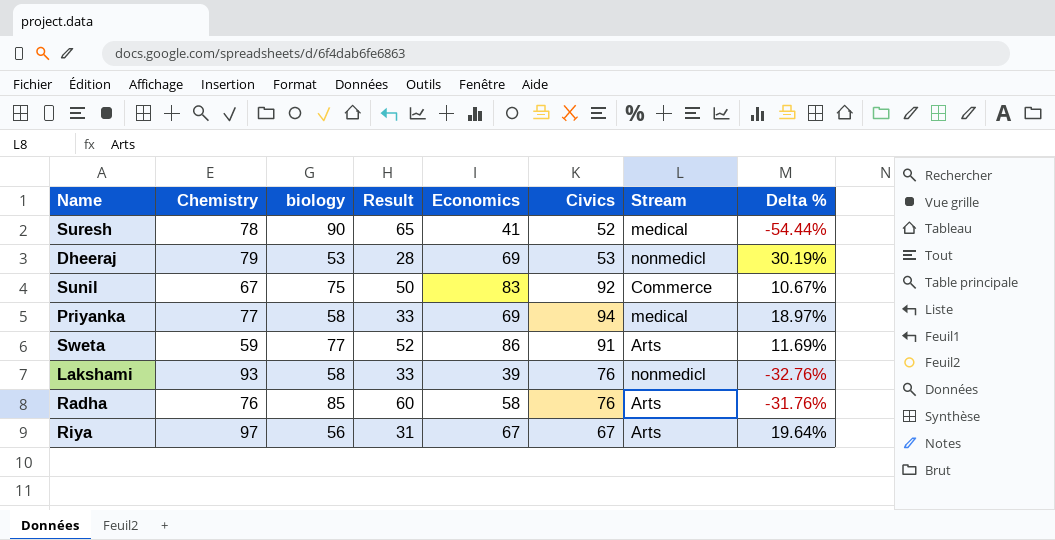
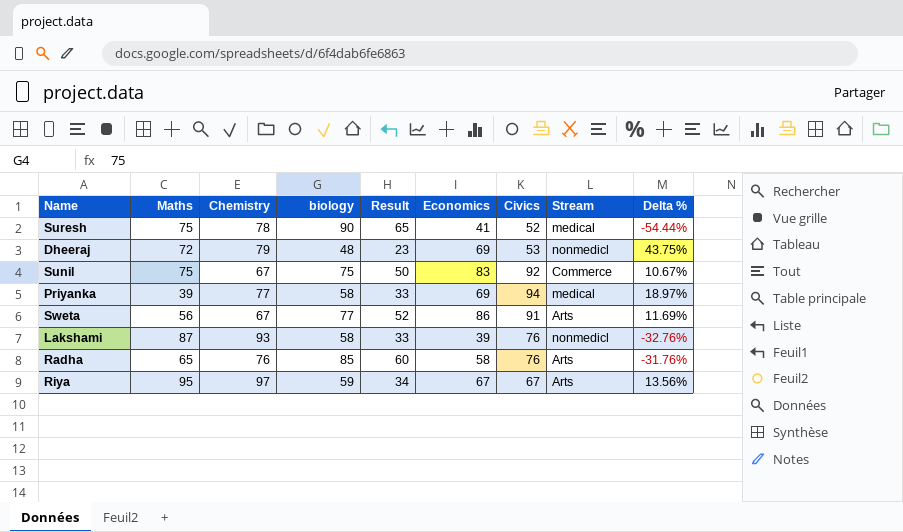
column Maths | position: none -> 2
Dheeraj | biology: 53 -> 48
Dheeraj | Result: 28 -> 23
Dheeraj | Delta %: 30.19% -> 43.75%
Sweta | Chemistry: 59 -> 67
Riya | biology: 56 -> 59
Riya | Result: 31 -> 34
Riya | Delta %: 19.64% -> 13.56%

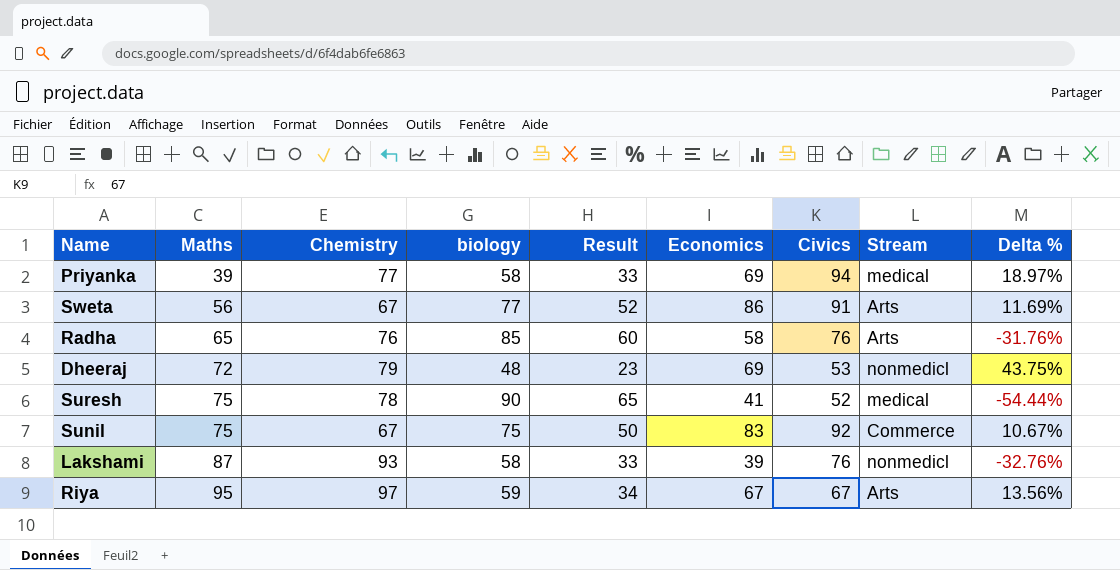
row order: none -> Maths ascending

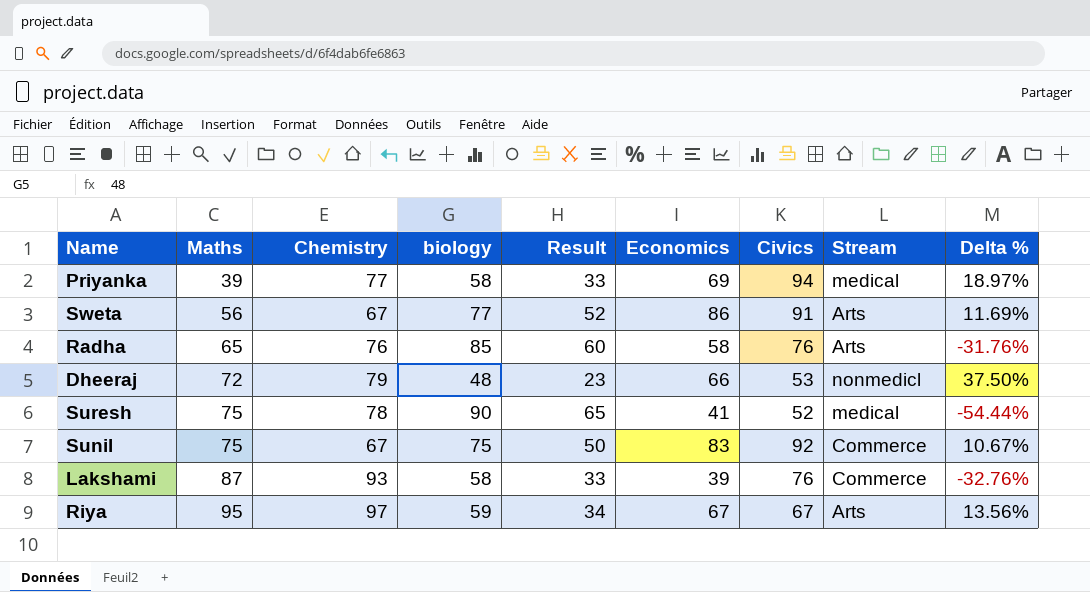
Dheeraj | Economics: 69 -> 66
Dheeraj | Delta %: 43.75% -> 37.50%
Lakshami | Stream: nonmedicl -> Commerce

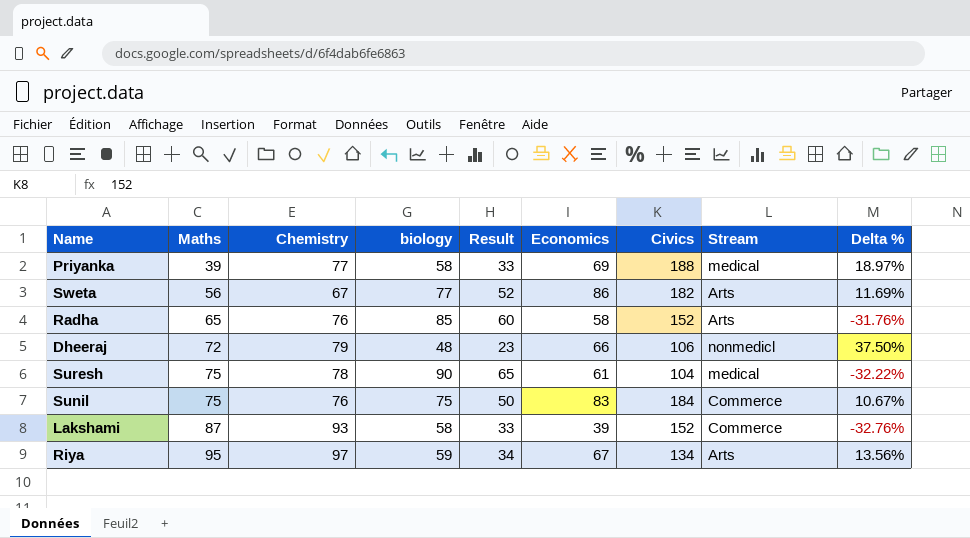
Priyanka | Civics: 94 -> 188
Sweta | Civics: 91 -> 182
Radha | Civics: 76 -> 152
Dheeraj | Civics: 53 -> 106
Suresh | Economics: 41 -> 61
Suresh | Civics: 52 -> 104
Suresh | Delta %: -54.44% -> -32.22%
Sunil | Chemistry: 67 -> 76
Sunil | Civics: 92 -> 184
Lakshami | Civics: 76 -> 152
Riya | Civics: 67 -> 134

